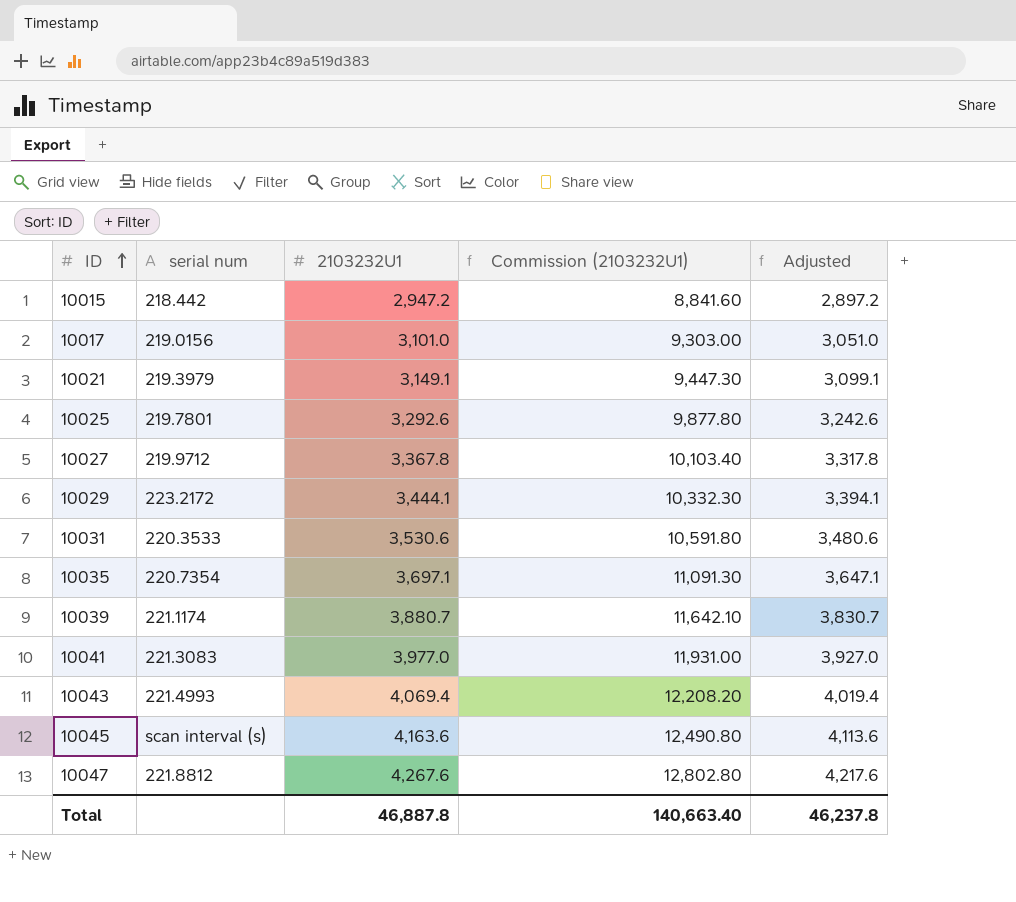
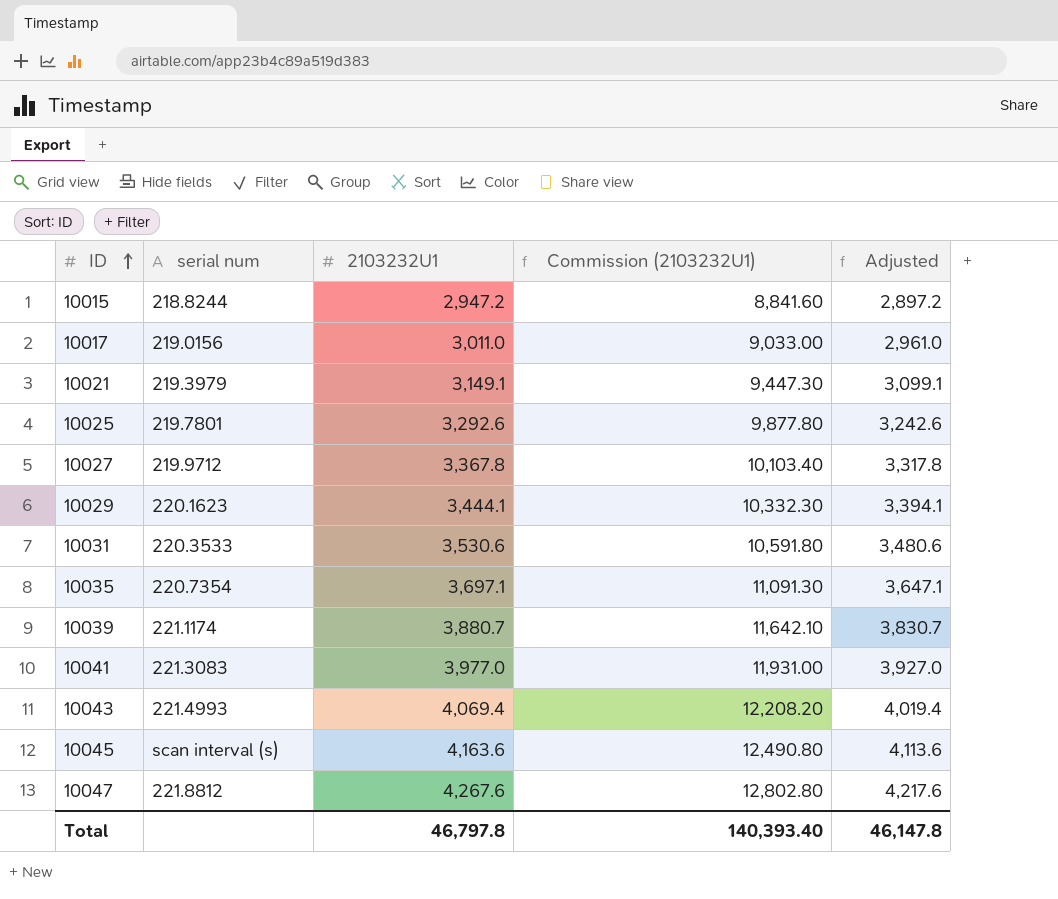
10015 | serial num: 218.442 -> 218.8244
10017 | 2103232U1: 3,101.0 -> 3,011.0
10017 | Commission (2103232U1): 9,303.00 -> 9,033.00
10017 | Adjusted: 3,051.0 -> 2,961.0
10029 | serial num: 223.2172 -> 220.1623
Total | 2103232U1: 46,887.8 -> 46,797.8
Total | Commission (2103232U1): 140,663.40 -> 140,393.40
Total | Adjusted: 46,237.8 -> 46,147.8

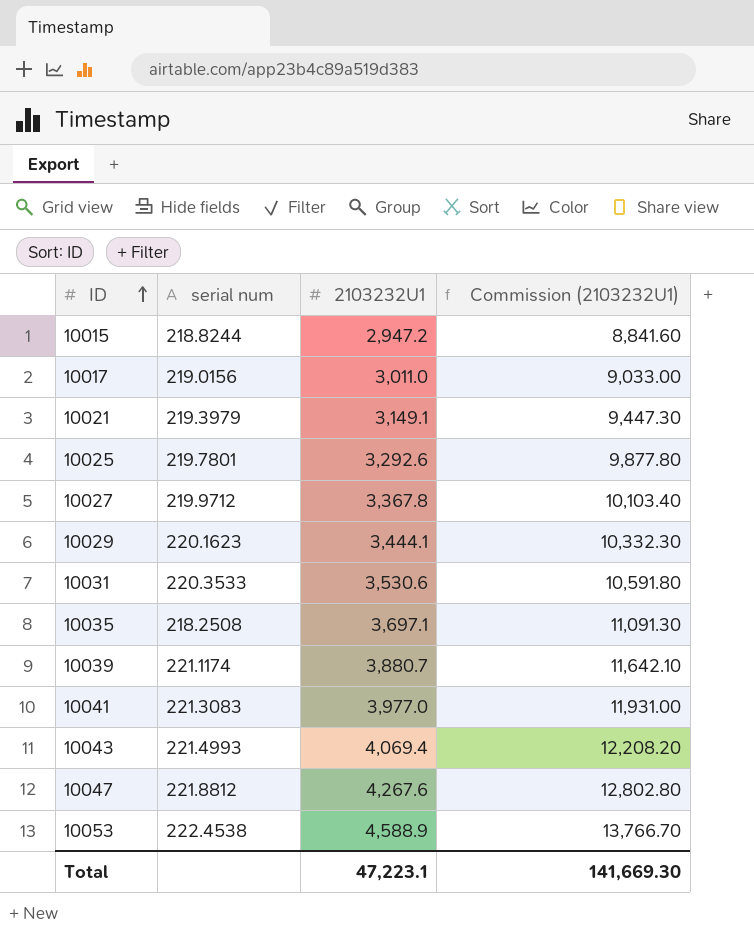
column Adjusted | formula: [2103232U1] - 50 -> none
row 10045: scan interval (s) | 4,163.6 | 12,490.80 | 4,113.6 -> none
10035 | serial num: 220.7354 -> 218.2508
row 10053: none -> 222.4538 | 4,588.9 | 13,766.70
Total | 2103232U1: 46,797.8 -> 47,223.1
Total | Commission (2103232U1): 140,393.40 -> 141,669.30

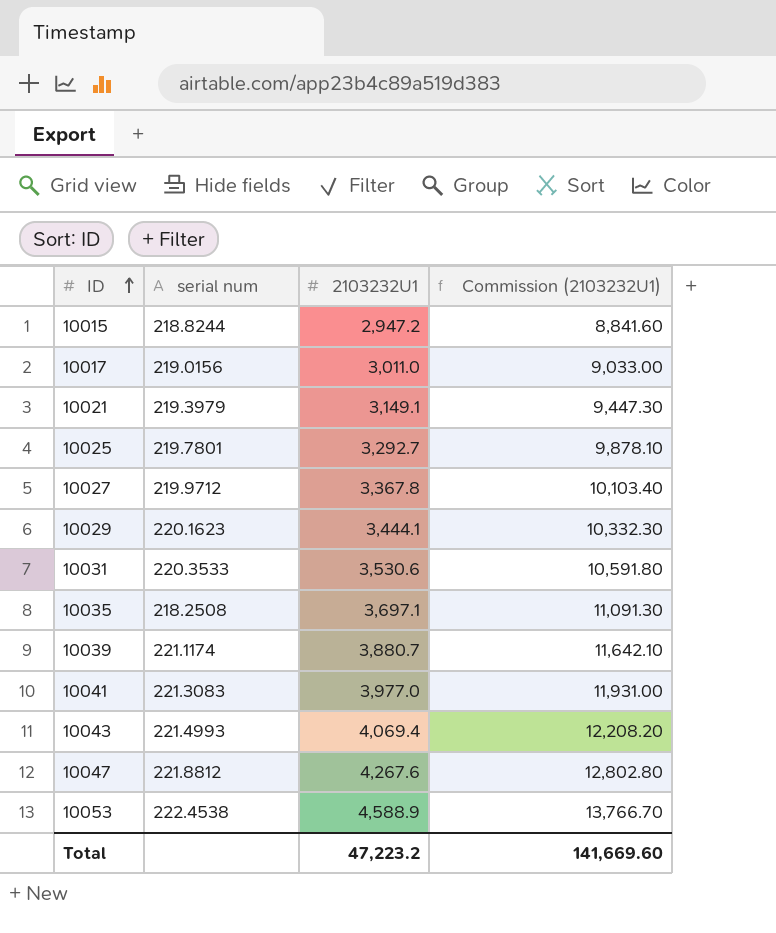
10025 | 2103232U1: 3,292.6 -> 3,292.7
10025 | Commission (2103232U1): 9,877.80 -> 9,878.10
Total | 2103232U1: 47,223.1 -> 47,223.2
Total | Commission (2103232U1): 141,669.30 -> 141,669.60

